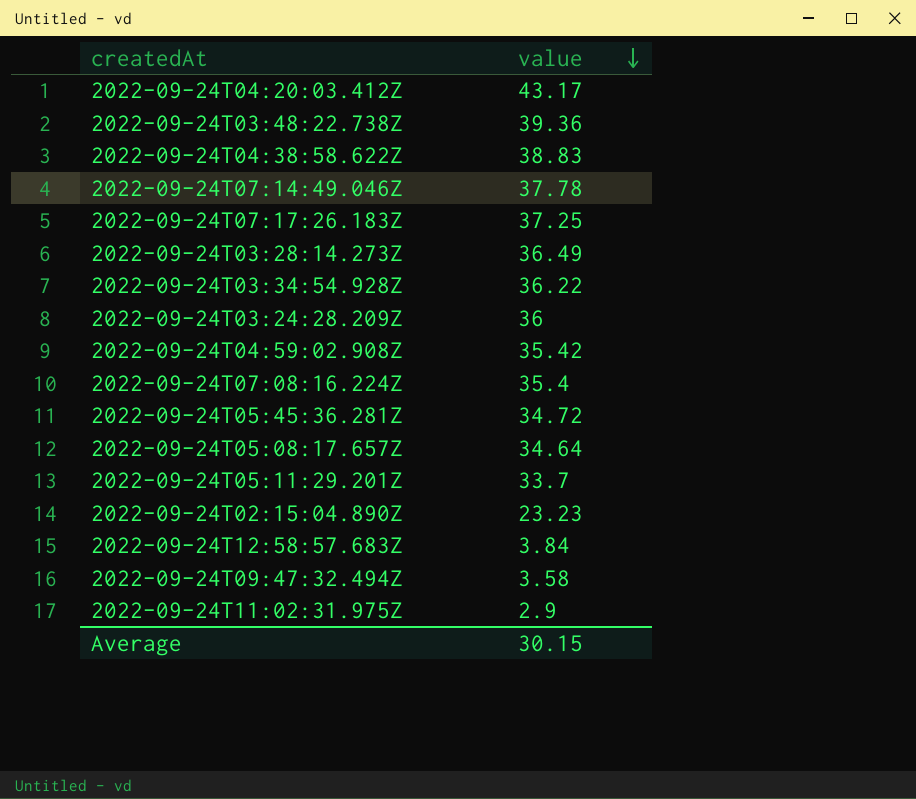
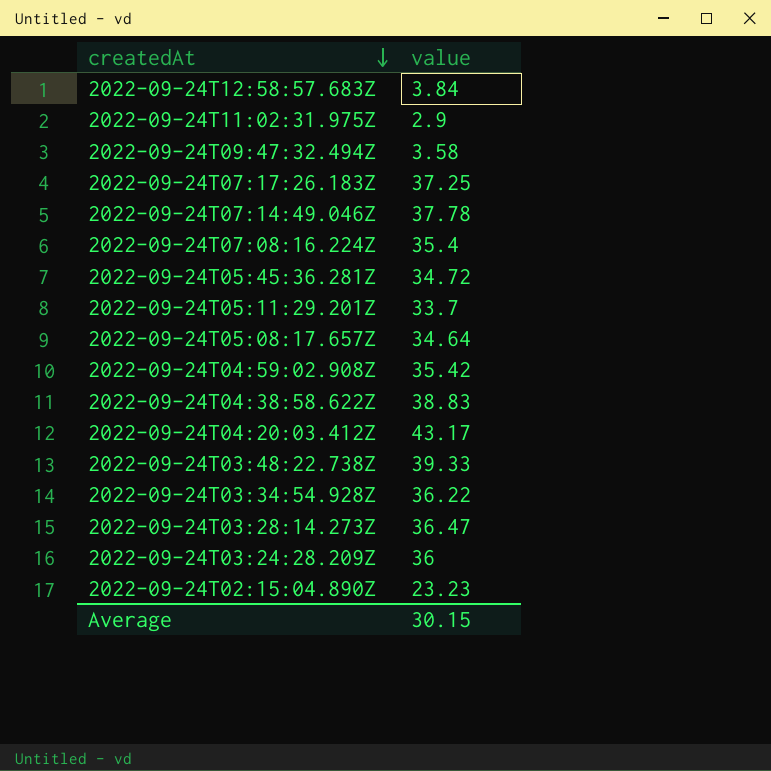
row order: value descending -> createdAt descending
2022-09-24T03:48:22.738Z | value: 39.36 -> 39.33
2022-09-24T03:28:14.273Z | value: 36.49 -> 36.47

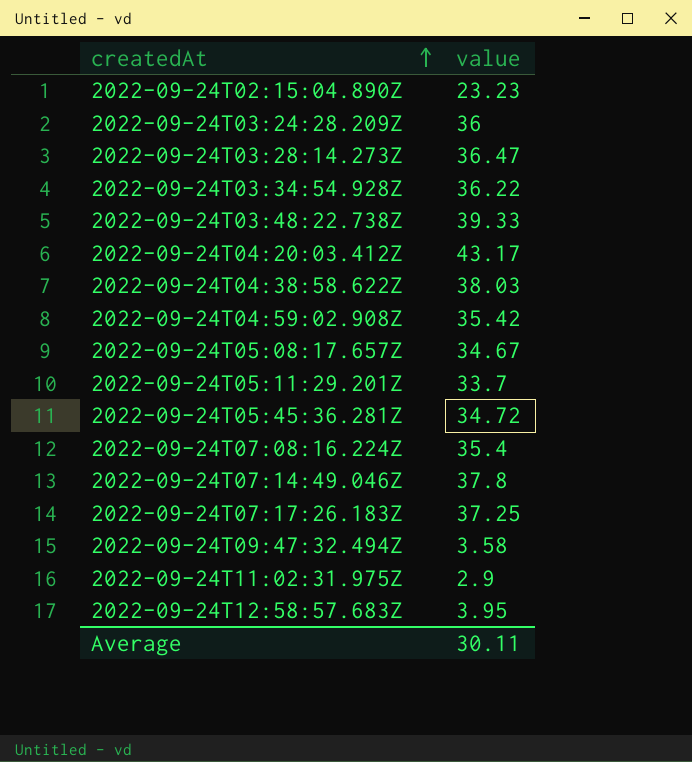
row order: createdAt descending -> createdAt ascending
2022-09-24T04:38:58.622Z | value: 38.83 -> 38.03
2022-09-24T05:08:17.657Z | value: 34.64 -> 34.67
2022-09-24T07:14:49.046Z | value: 37.78 -> 37.8
2022-09-24T12:58:57.683Z | value: 3.84 -> 3.95
Average | value: 30.15 -> 30.11

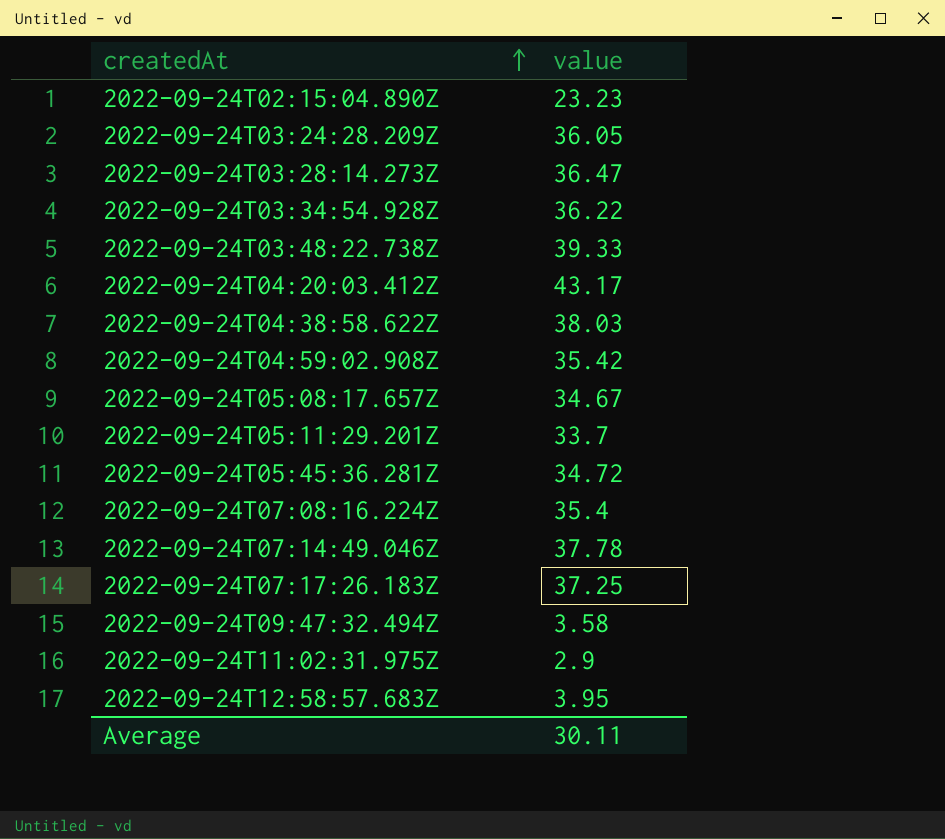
2022-09-24T03:24:28.209Z | value: 36 -> 36.05
2022-09-24T07:14:49.046Z | value: 37.8 -> 37.78

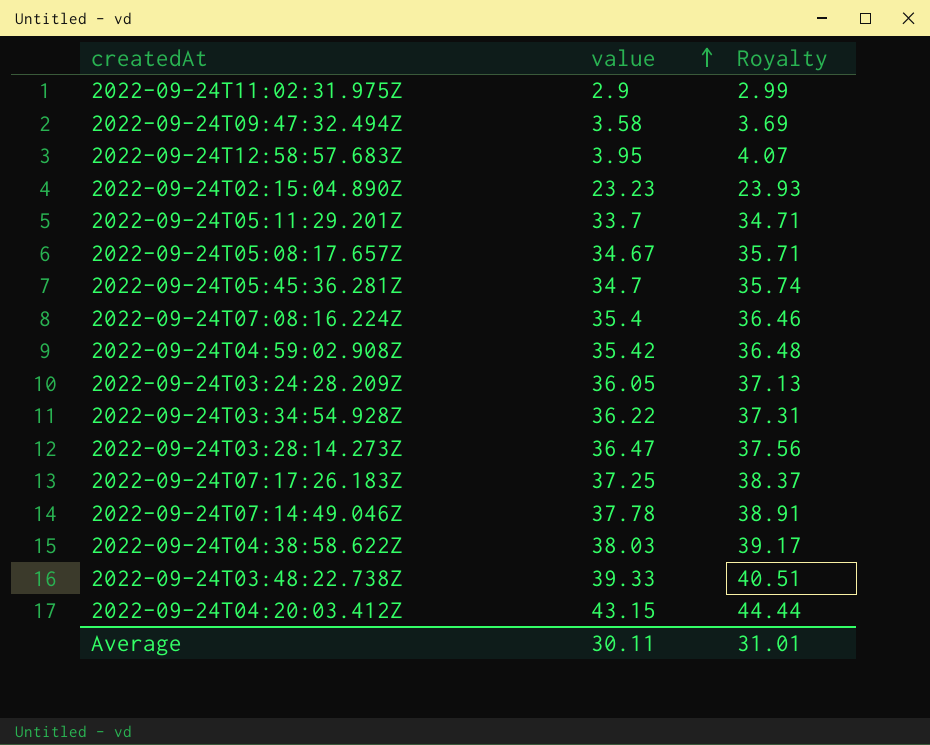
row order: createdAt ascending -> value ascending
column Royalty | formula: none -> [value] * 1.03
2022-09-24T05:45:36.281Z | value: 34.72 -> 34.7
2022-09-24T04:20:03.412Z | value: 43.17 -> 43.15

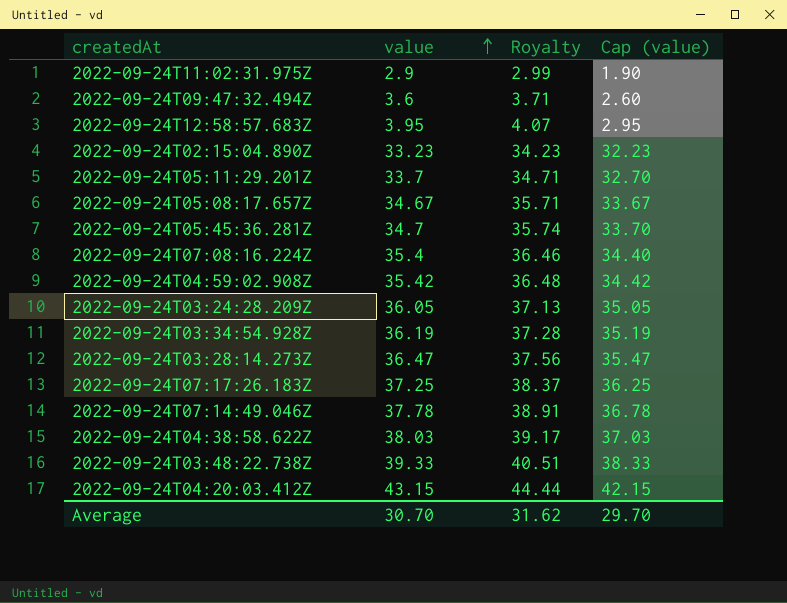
column Cap (value) | formula: none -> [value] - 1
2022-09-24T09:47:32.494Z | value: 3.58 -> 3.6
2022-09-24T09:47:32.494Z | Royalty: 3.69 -> 3.71
2022-09-24T02:15:04.890Z | value: 23.23 -> 33.23
2022-09-24T02:15:04.890Z | Royalty: 23.93 -> 34.23
2022-09-24T03:34:54.928Z | value: 36.22 -> 36.19
2022-09-24T03:34:54.928Z | Royalty: 37.31 -> 37.28
Average | value: 30.11 -> 30.70
Average | Royalty: 31.01 -> 31.62

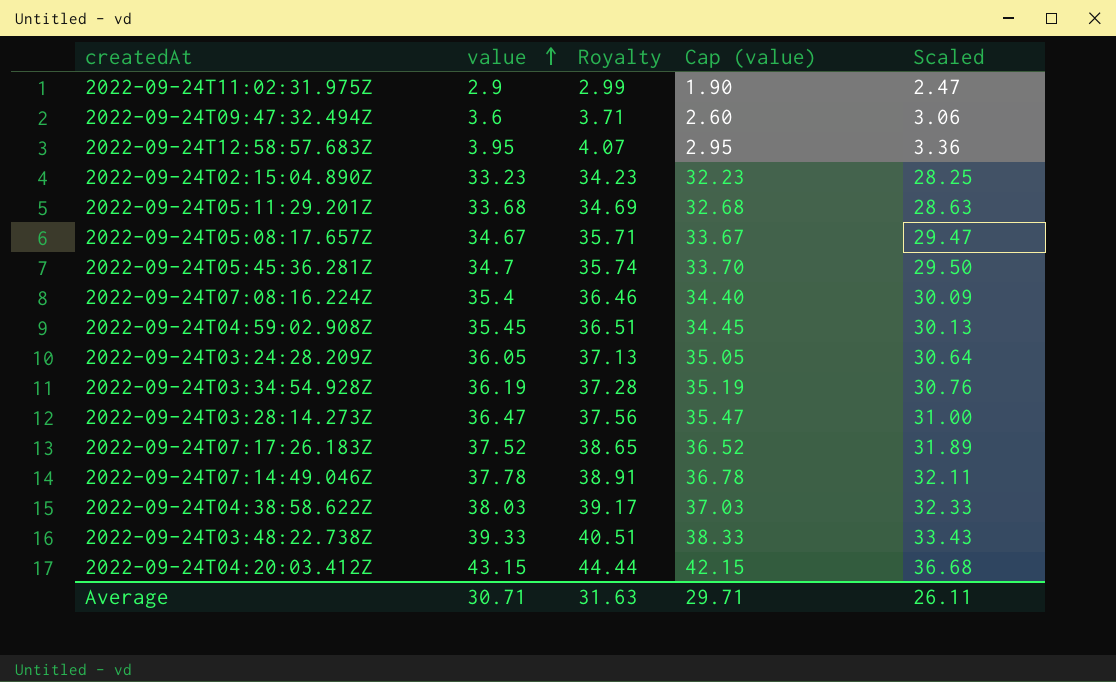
column Scaled | formula: none -> [value] * 0.85
2022-09-24T05:11:29.201Z | value: 33.7 -> 33.68
2022-09-24T05:11:29.201Z | Royalty: 34.71 -> 34.69
2022-09-24T05:11:29.201Z | Cap (value): 32.70 -> 32.68
2022-09-24T04:59:02.908Z | value: 35.42 -> 35.45
2022-09-24T04:59:02.908Z | Royalty: 36.48 -> 36.51
2022-09-24T04:59:02.908Z | Cap (value): 34.42 -> 34.45
2022-09-24T07:17:26.183Z | value: 37.25 -> 37.52
2022-09-24T07:17:26.183Z | Royalty: 38.37 -> 38.65
2022-09-24T07:17:26.183Z | Cap (value): 36.25 -> 36.52
Average | value: 30.70 -> 30.71
Average | Royalty: 31.62 -> 31.63
Average | Cap (value): 29.70 -> 29.71

